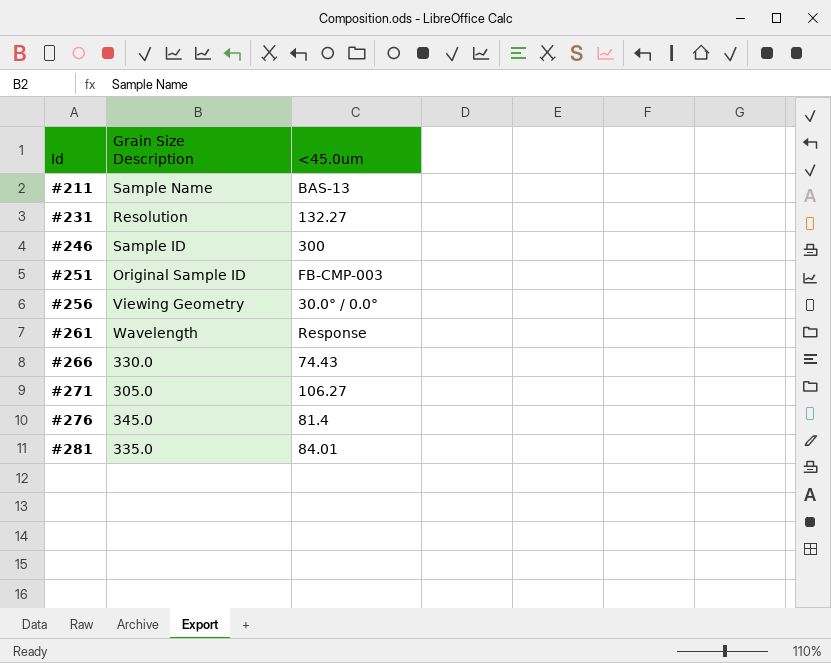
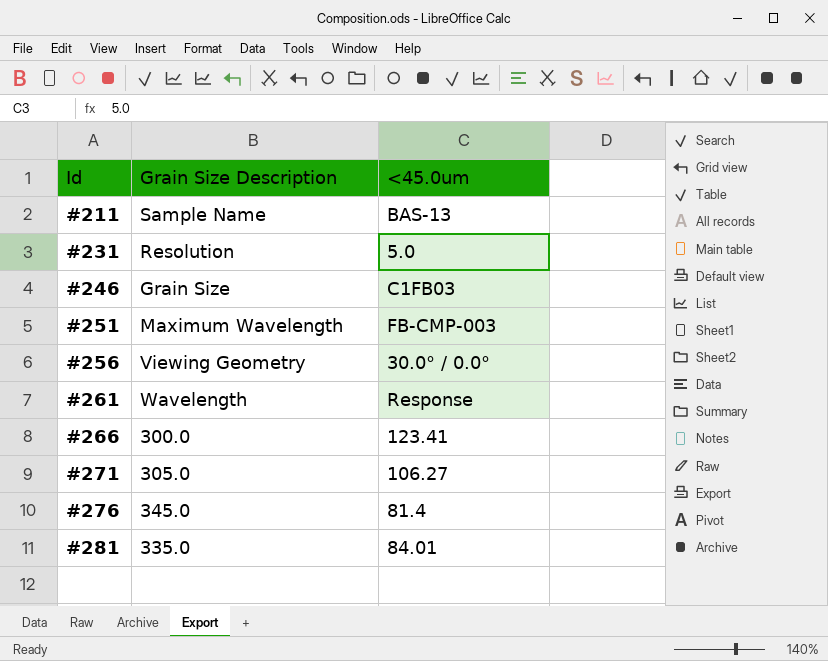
#231 | <45.0um: 132.27 -> 5.0
#246 | Grain Size Description: Sample ID -> Grain Size
#246 | <45.0um: 300 -> C1FB03
#251 | Grain Size Description: Original Sample ID -> Maximum Wavelength
#266 | Grain Size Description: 330.0 -> 300.0
#266 | <45.0um: 74.43 -> 123.41

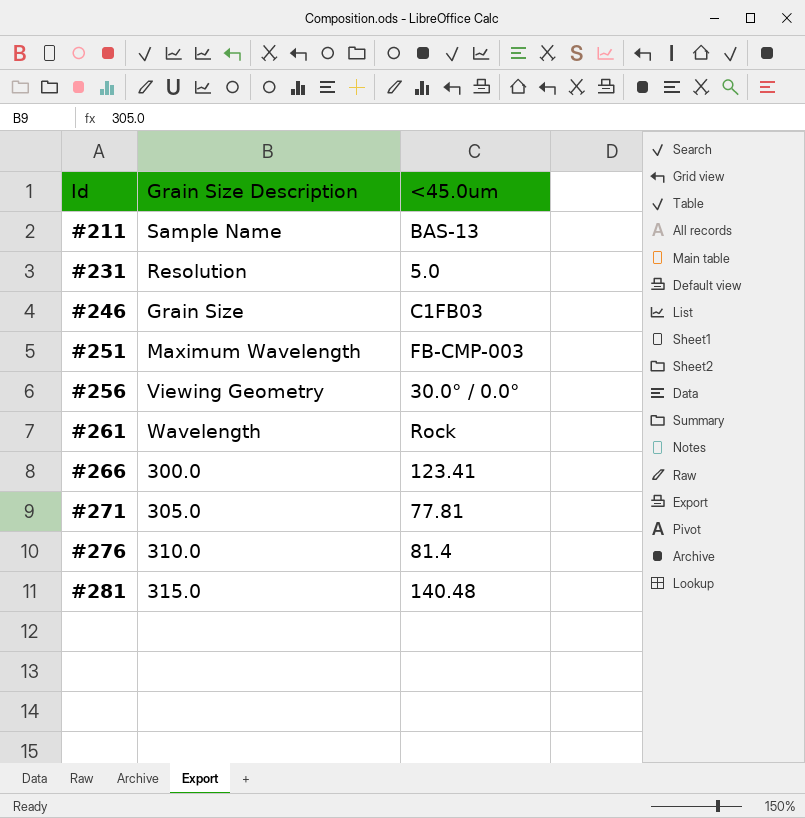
#261 | <45.0um: Response -> Rock
#271 | <45.0um: 106.27 -> 77.81
#276 | Grain Size Description: 345.0 -> 310.0
#281 | Grain Size Description: 335.0 -> 315.0
#281 | <45.0um: 84.01 -> 140.48

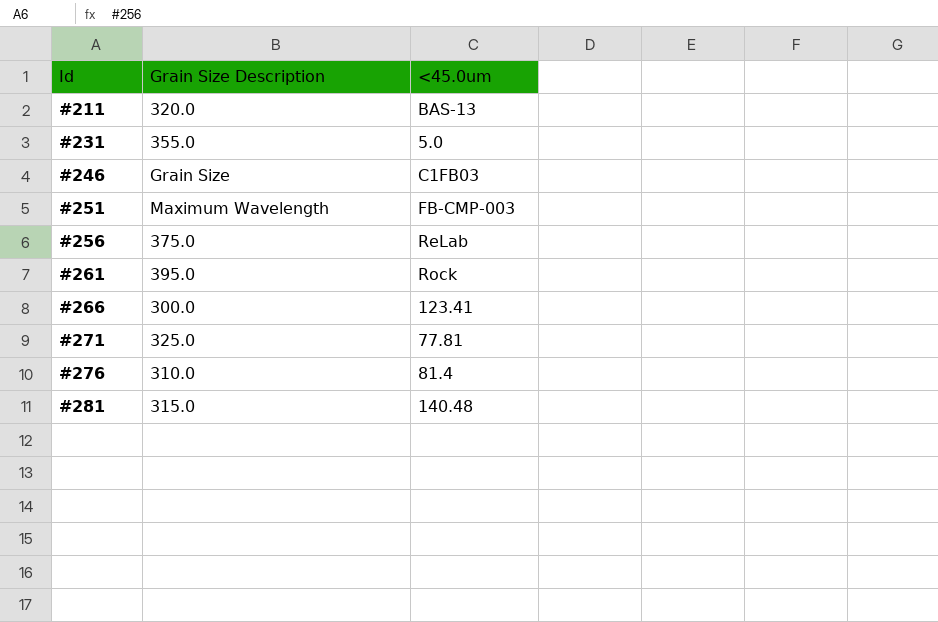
#211 | Grain Size Description: Sample Name -> 320.0
#231 | Grain Size Description: Resolution -> 355.0
#256 | Grain Size Description: Viewing Geometry -> 375.0
#256 | <45.0um: 30.0° / 0.0° -> ReLab
#261 | Grain Size Description: Wavelength -> 395.0
#271 | Grain Size Description: 305.0 -> 325.0

